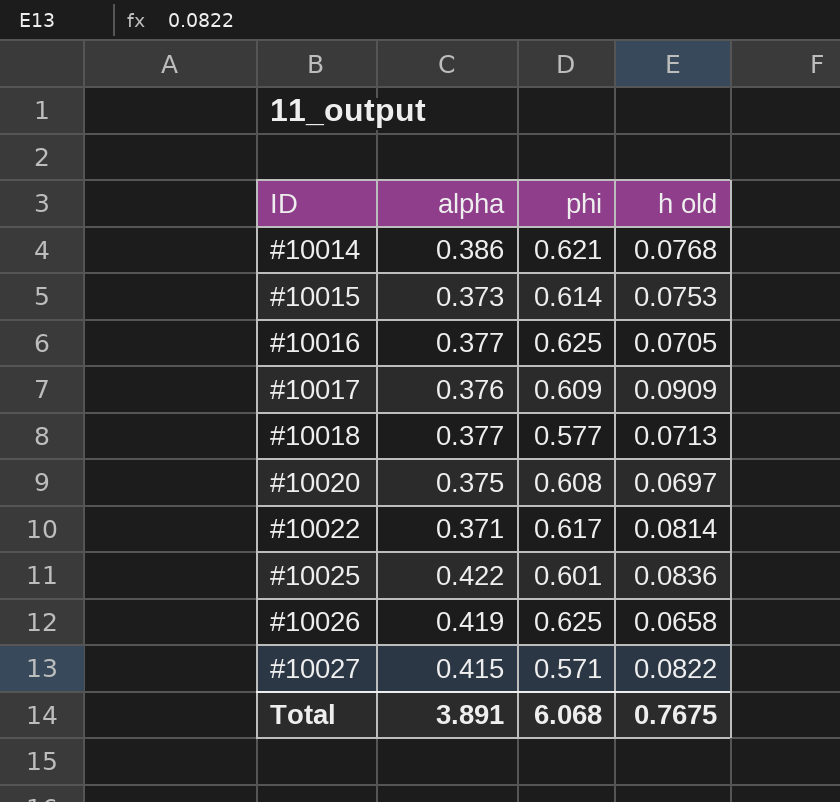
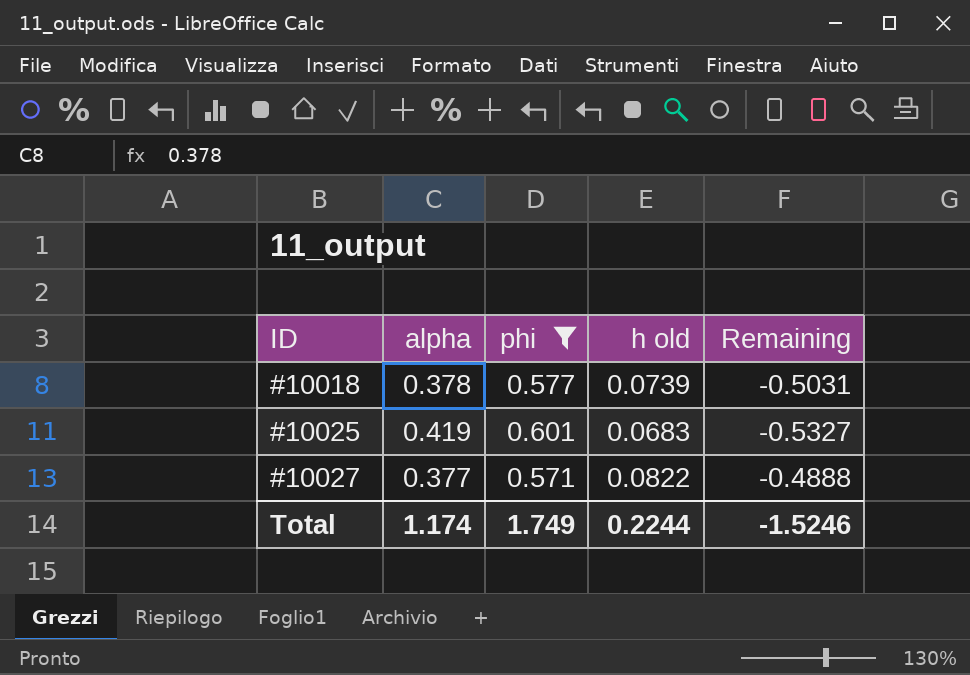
filter: none -> phi <= 0.601
column Remaining | formula: none -> [h old] - [phi]
#10018 | alpha: 0.377 -> 0.378
#10018 | h old: 0.0713 -> 0.0739
#10025 | alpha: 0.422 -> 0.419
#10025 | h old: 0.0836 -> 0.0683
#10027 | alpha: 0.415 -> 0.377
Total | alpha: 3.891 -> 1.174
Total | phi: 6.068 -> 1.749
Total | h old: 0.7675 -> 0.2244

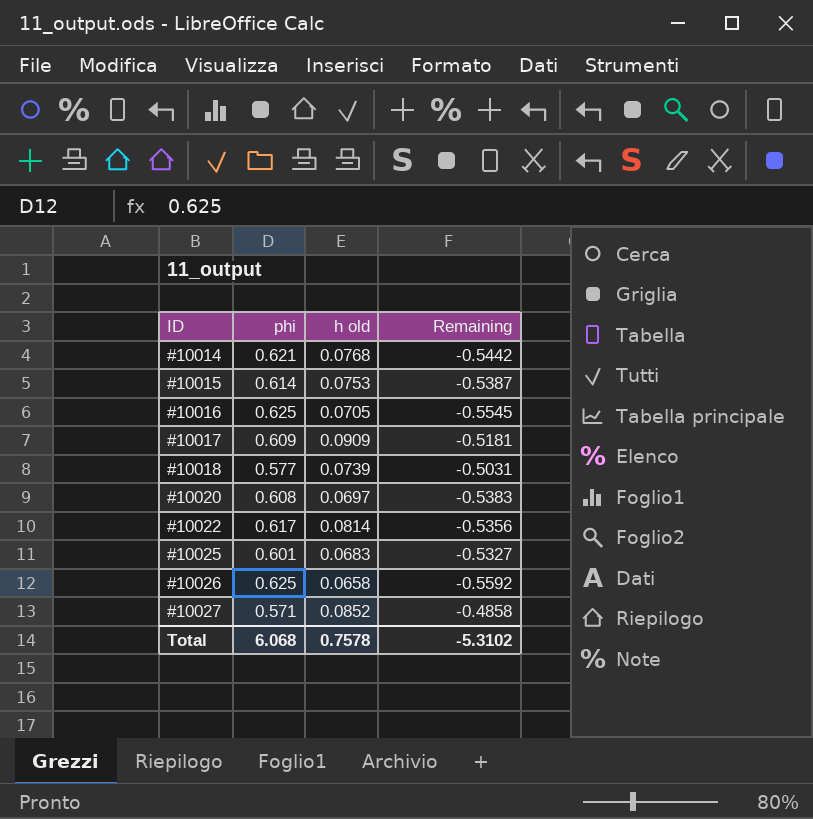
filter: phi <= 0.601 -> none
column alpha | position: 2 -> none
#10027 | h old: 0.0822 -> 0.0852
#10027 | Remaining: -0.4888 -> -0.4858
Total | phi: 1.749 -> 6.068
Total | h old: 0.2244 -> 0.7578
Total | Remaining: -1.5246 -> -5.3102

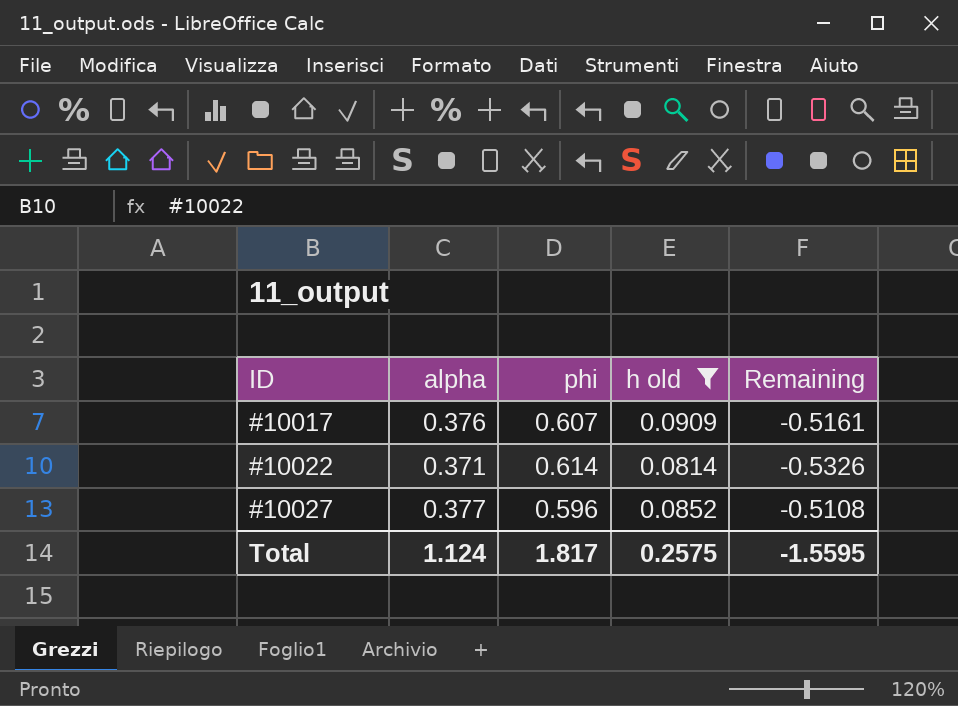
filter: none -> h old >= 0.0814
column alpha | position: none -> 2
#10017 | phi: 0.609 -> 0.607
#10017 | Remaining: -0.5181 -> -0.5161
#10022 | phi: 0.617 -> 0.614
#10022 | Remaining: -0.5356 -> -0.5326
#10027 | phi: 0.571 -> 0.596
#10027 | Remaining: -0.4858 -> -0.5108
Total | phi: 6.068 -> 1.817
Total | h old: 0.7578 -> 0.2575
Total | Remaining: -5.3102 -> -1.5595

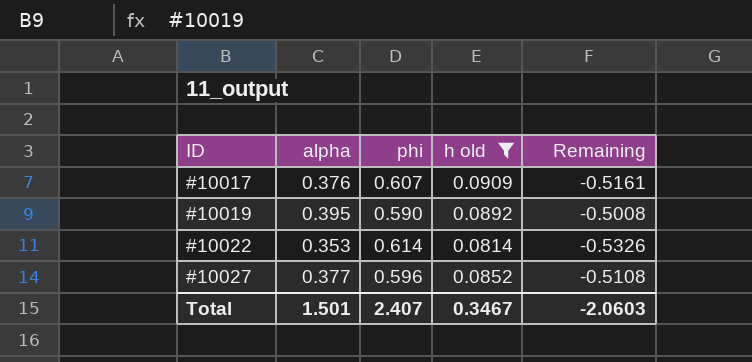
row #10019: none -> 0.395 | 0.590 | 0.0892 | -0.5008
#10022 | alpha: 0.371 -> 0.353
Total | alpha: 1.124 -> 1.501
Total | phi: 1.817 -> 2.407
Total | h old: 0.2575 -> 0.3467
Total | Remaining: -1.5595 -> -2.0603

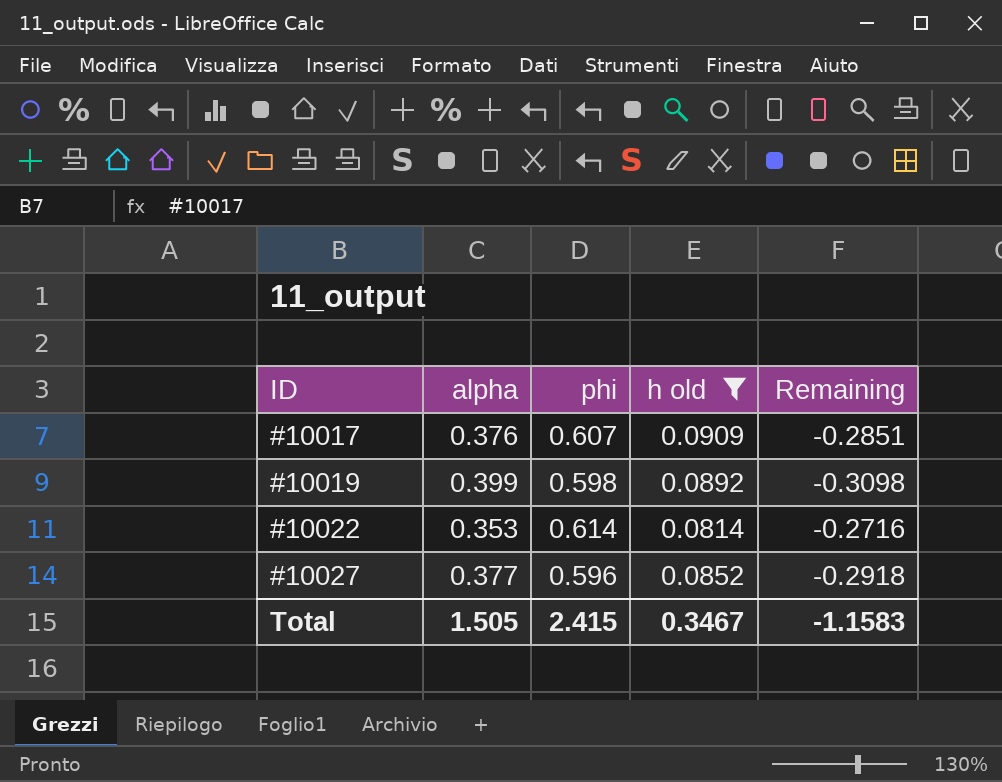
column Remaining | formula: [h old] - [phi] -> [h old] - [alpha]
#10019 | alpha: 0.395 -> 0.399
#10019 | phi: 0.590 -> 0.598
Total | alpha: 1.501 -> 1.505
Total | phi: 2.407 -> 2.415
Total | Remaining: -2.0603 -> -1.1583

